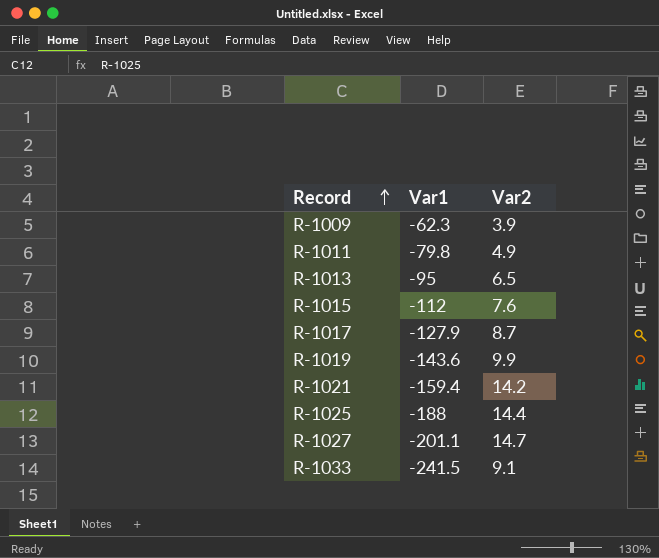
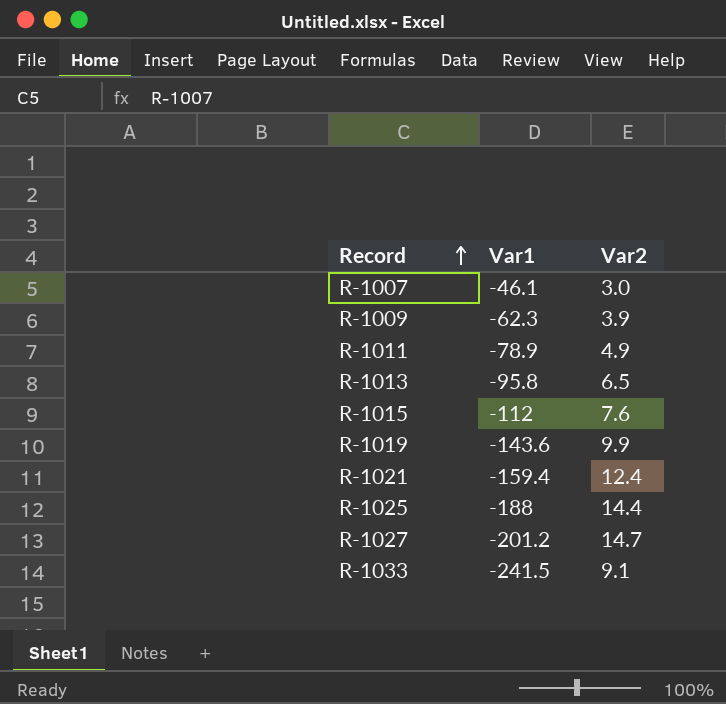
row R-1017: -127.9 | 8.7 -> none
row R-1007: none -> -46.1 | 3.0
R-1011 | Var1: -79.8 -> -78.9
R-1013 | Var1: -95 -> -95.8
R-1021 | Var2: 14.2 -> 12.4
R-1027 | Var1: -201.1 -> -201.2

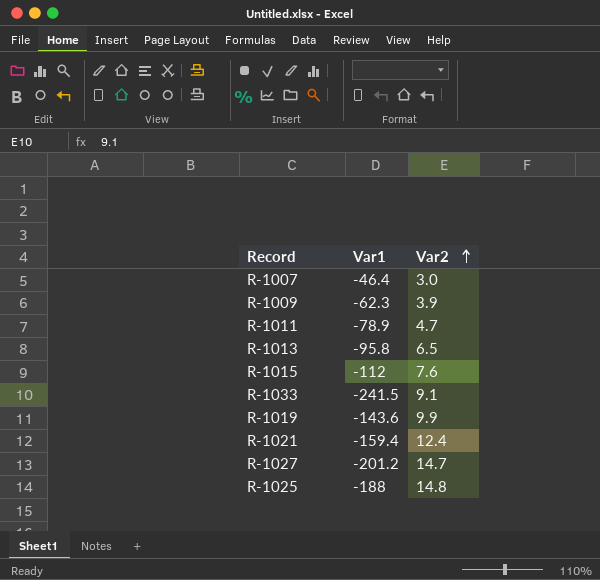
row order: Record ascending -> Var2 ascending
R-1007 | Var1: -46.1 -> -46.4
R-1011 | Var2: 4.9 -> 4.7
R-1025 | Var2: 14.4 -> 14.8

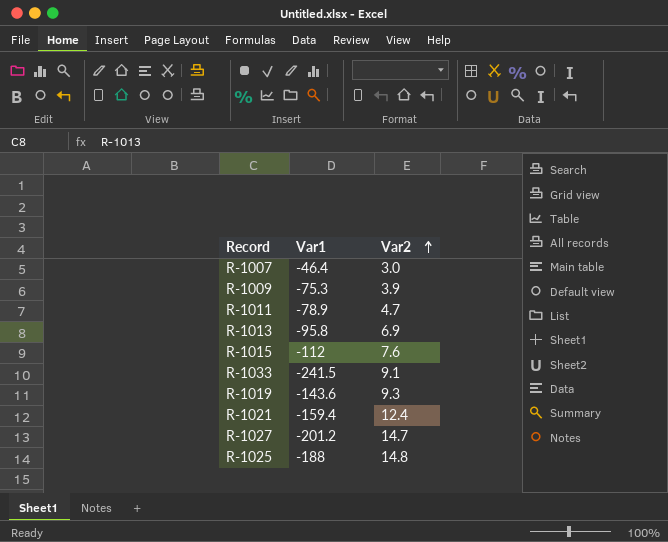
R-1009 | Var1: -62.3 -> -75.3
R-1013 | Var2: 6.5 -> 6.9
R-1019 | Var2: 9.9 -> 9.3

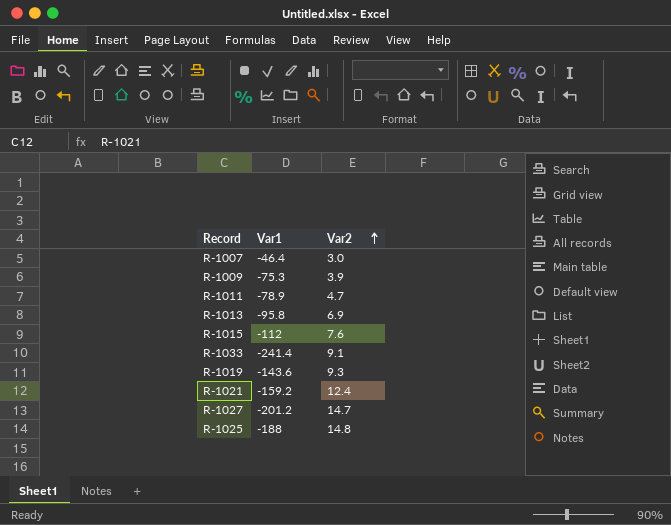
R-1033 | Var1: -241.5 -> -241.4
R-1021 | Var1: -159.4 -> -159.2

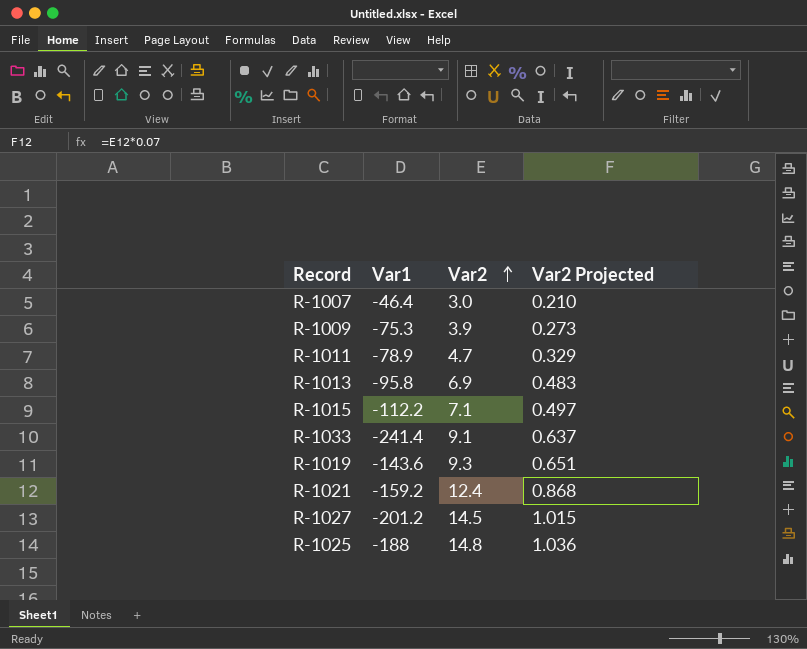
column Var2 Projected | formula: none -> [Var2] * 0.07
R-1015 | Var1: -112 -> -112.2
R-1015 | Var2: 7.6 -> 7.1
R-1027 | Var2: 14.7 -> 14.5

